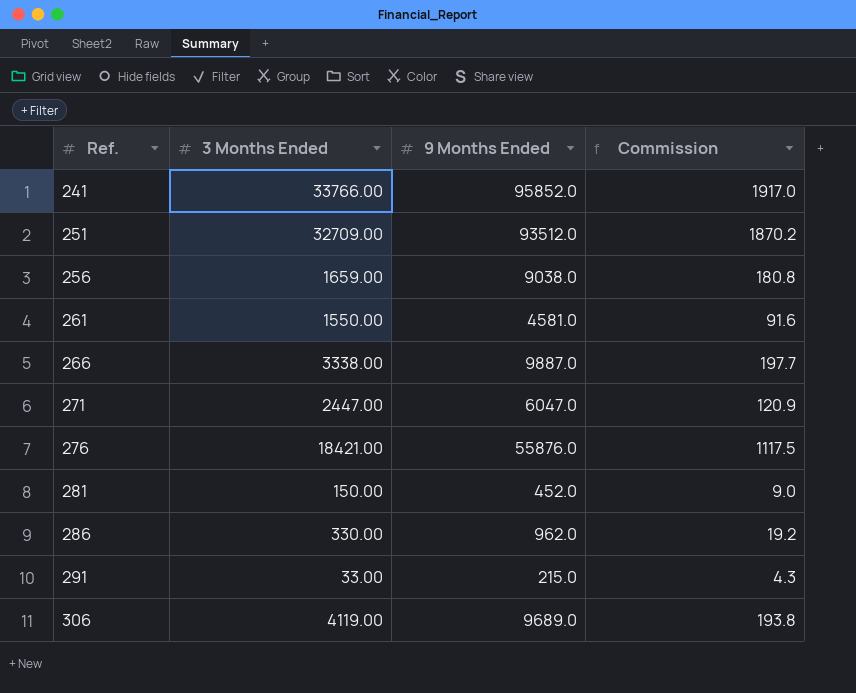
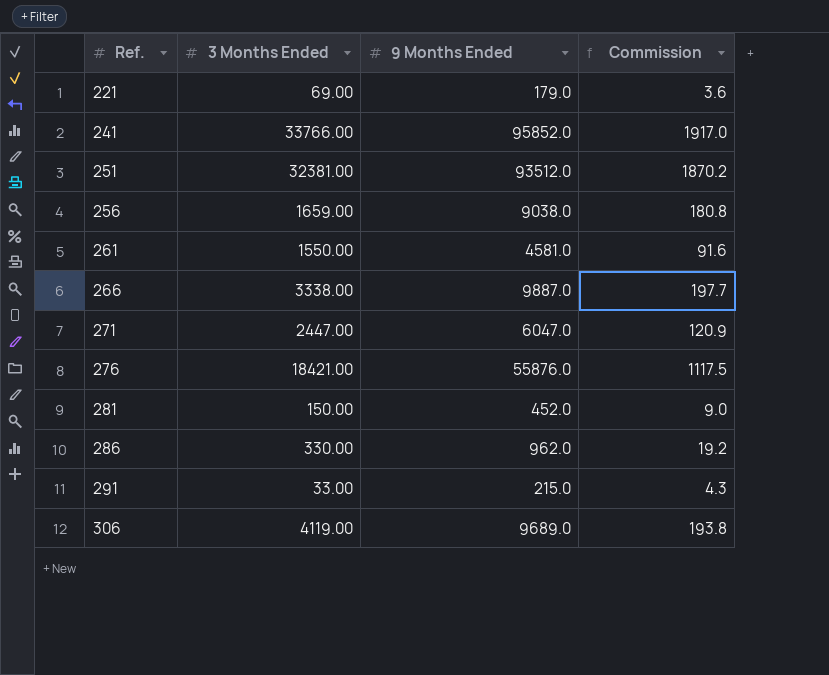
row 221: none -> 69.00 | 179.0 | 3.6
251 | 3 Months Ended: 32709.00 -> 32381.00

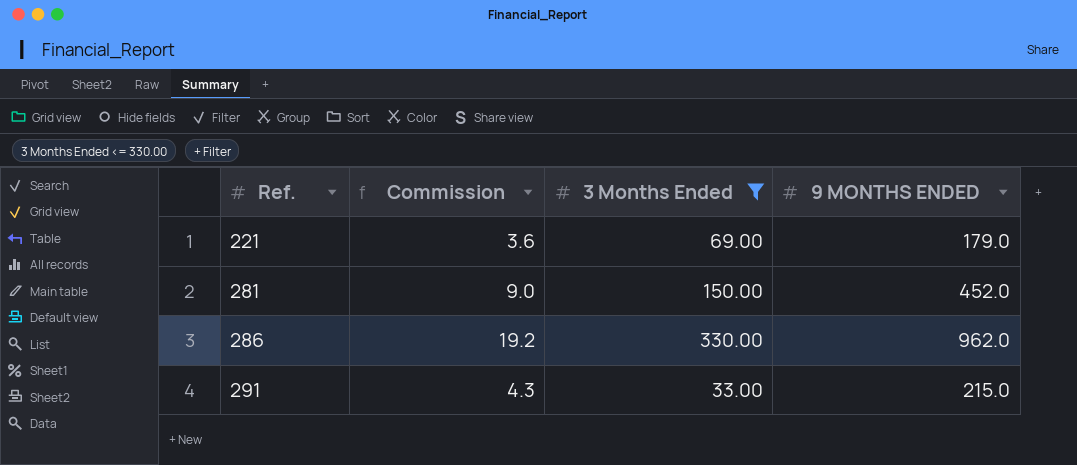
filter: none -> 3 Months Ended <= 330.00
column Commission | position: 4 -> 2
column name: 9 Months Ended -> 9 MONTHS ENDED

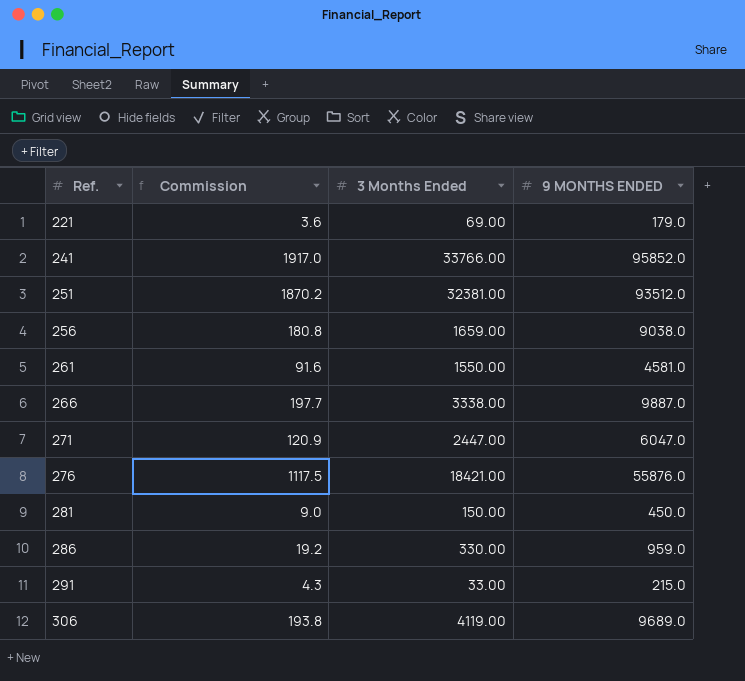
filter: 3 Months Ended <= 330.00 -> none
281 | 9 MONTHS ENDED: 452.0 -> 450.0
286 | 9 MONTHS ENDED: 962.0 -> 959.0

